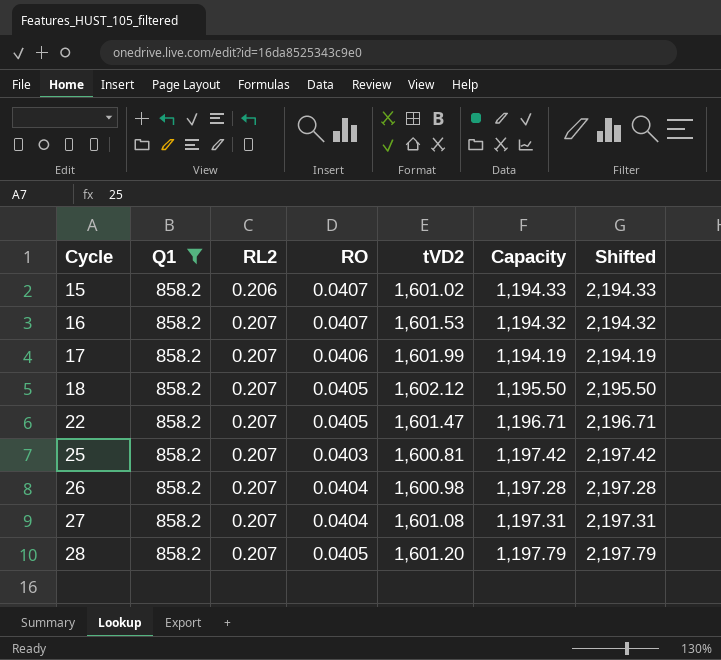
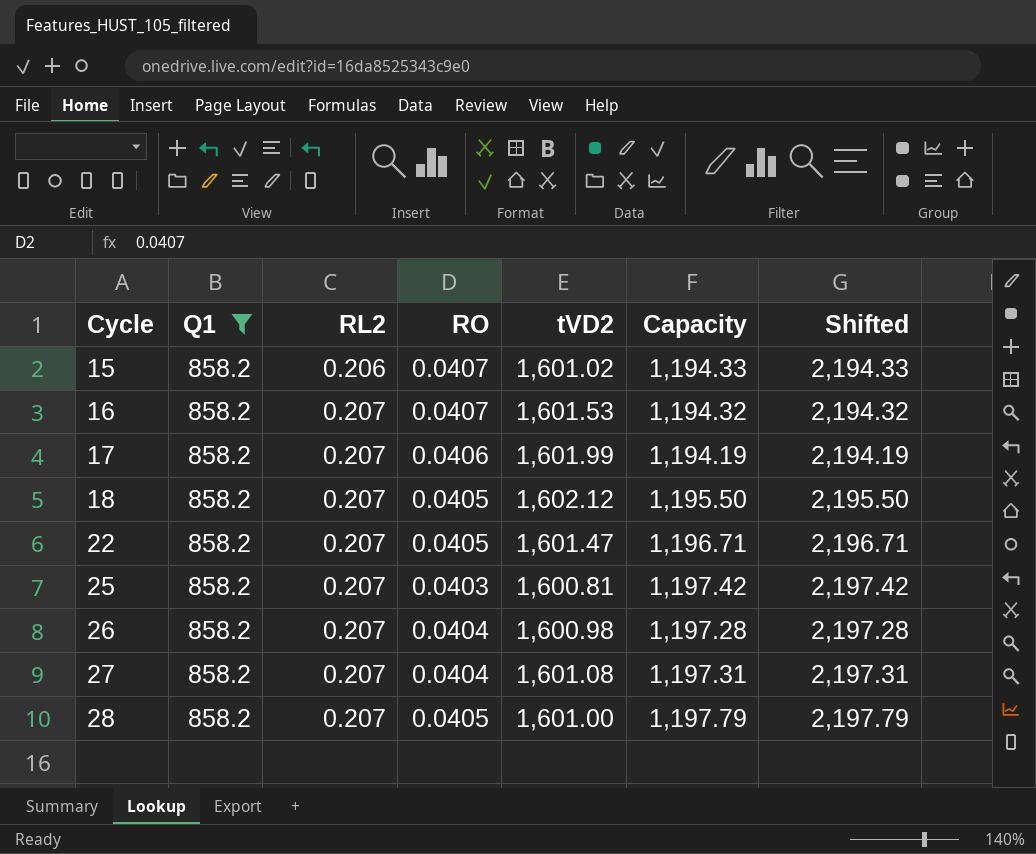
28 | tVD2: 1,601.20 -> 1,601.00

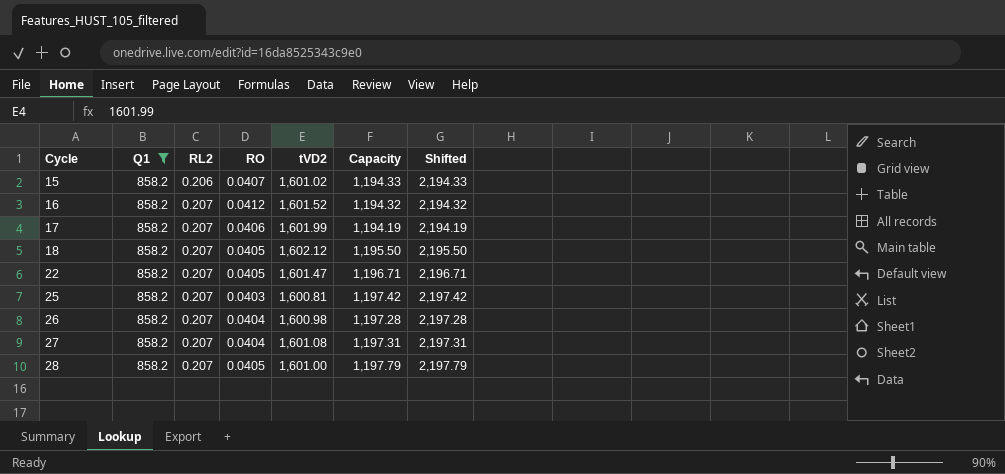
16 | RO: 0.0407 -> 0.0412
16 | tVD2: 1,601.53 -> 1,601.52

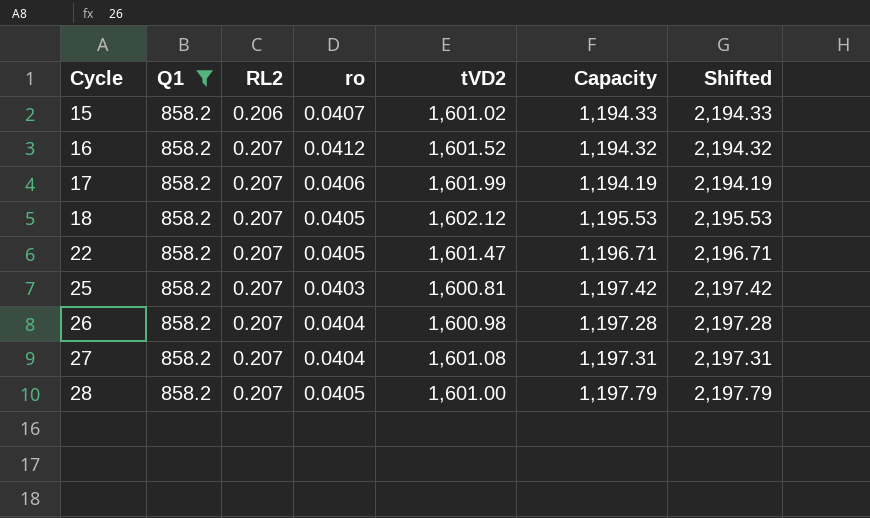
column name: RO -> ro
18 | Capacity: 1,195.50 -> 1,195.53
18 | Shifted: 2,195.50 -> 2,195.53

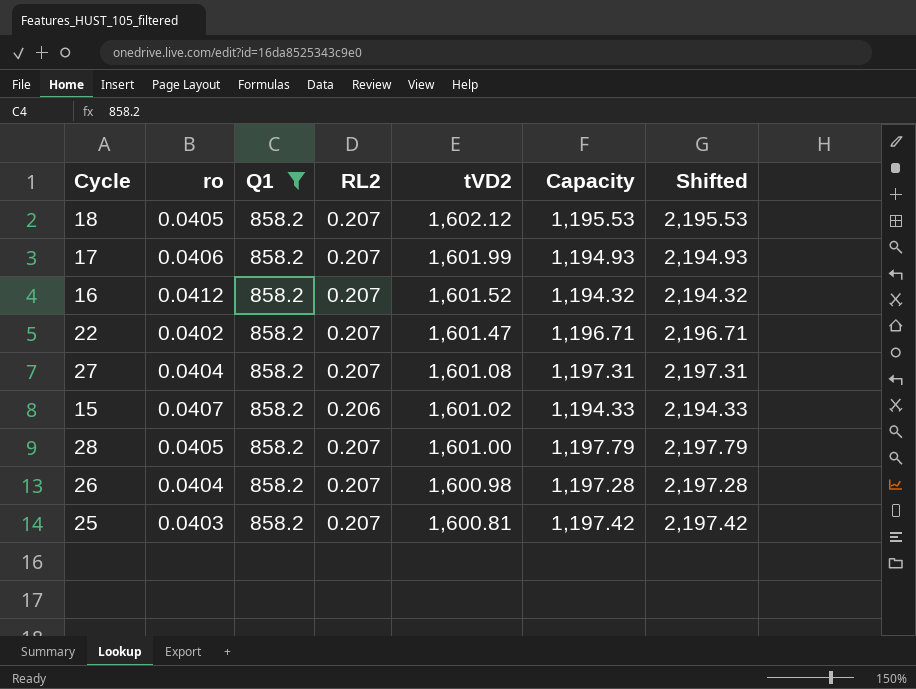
row order: Cycle ascending -> tVD2 descending
column ro | position: 4 -> 2
17 | Capacity: 1,194.19 -> 1,194.93
17 | Shifted: 2,194.19 -> 2,194.93
22 | ro: 0.0405 -> 0.0402

